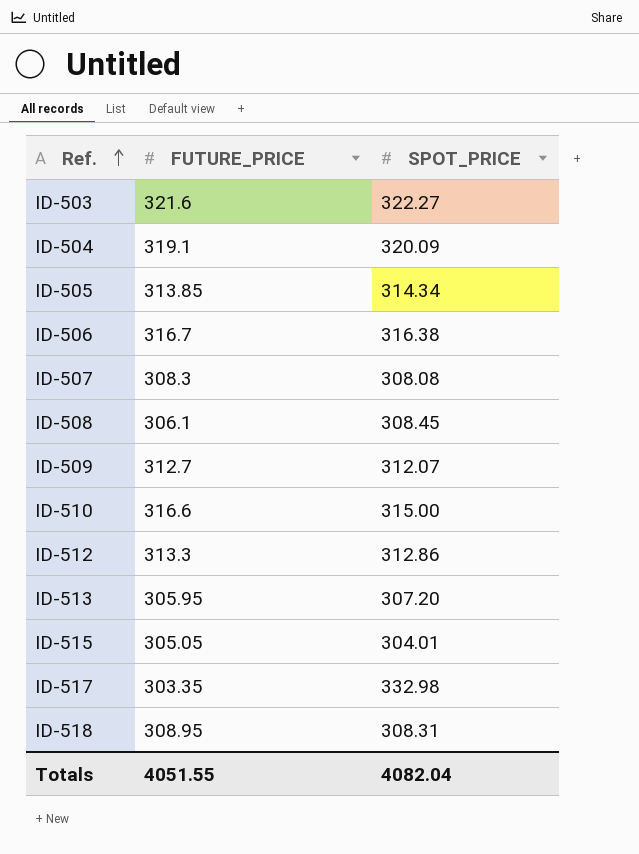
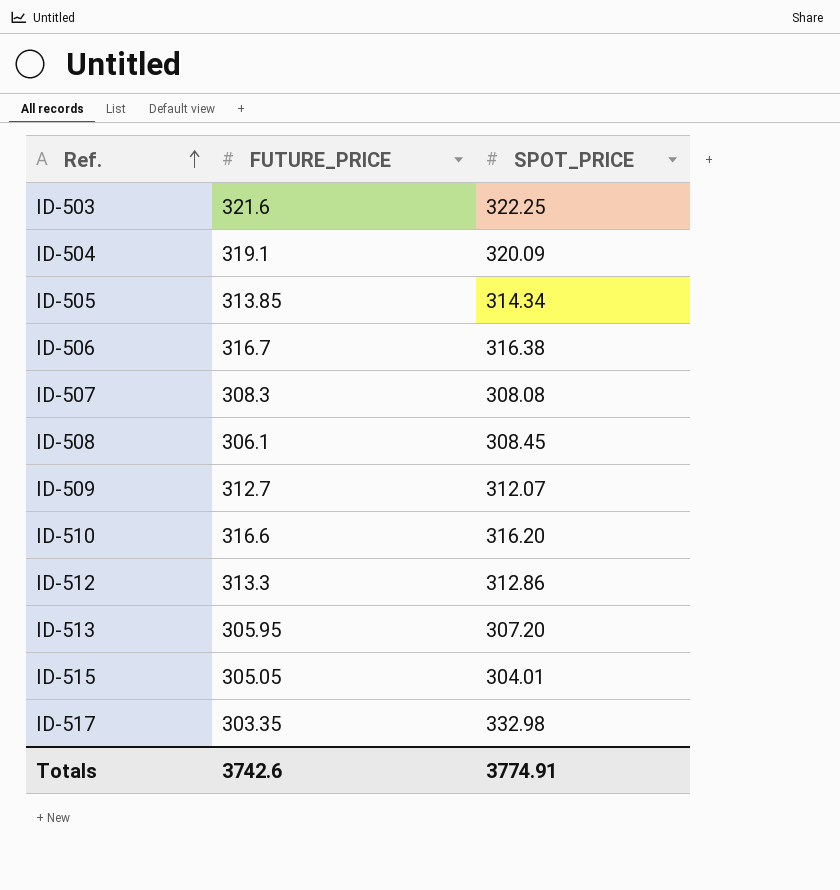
row ID-518: 308.95 | 308.31 -> none
ID-503 | SPOT_PRICE: 322.27 -> 322.25
ID-510 | SPOT_PRICE: 315.00 -> 316.20
Totals | FUTURE_PRICE: 4051.55 -> 3742.6
Totals | SPOT_PRICE: 4082.04 -> 3774.91

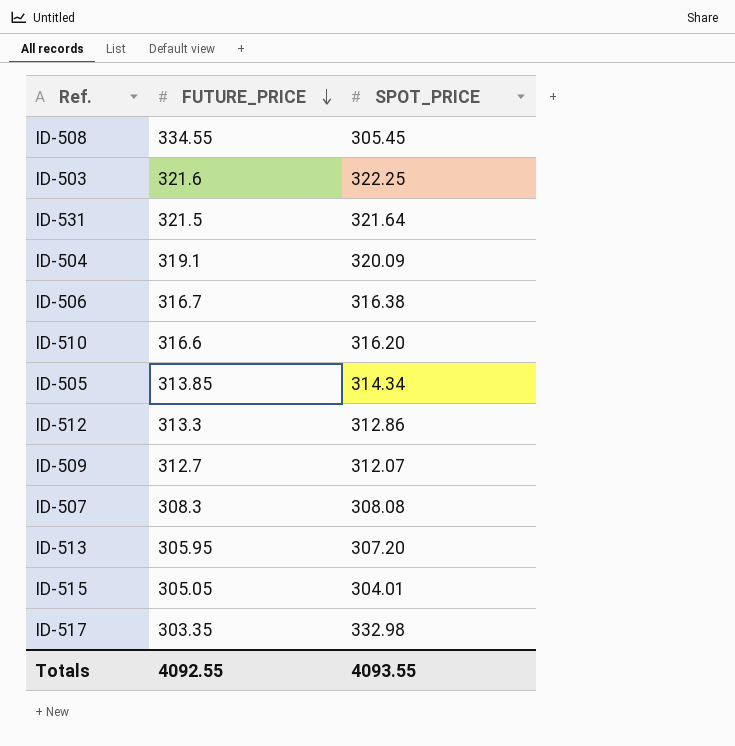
row order: Ref. ascending -> FUTURE_PRICE descending
ID-508 | FUTURE_PRICE: 306.1 -> 334.55
ID-508 | SPOT_PRICE: 308.45 -> 305.45
row ID-531: none -> 321.5 | 321.64
Totals | FUTURE_PRICE: 3742.6 -> 4092.55
Totals | SPOT_PRICE: 3774.91 -> 4093.55

